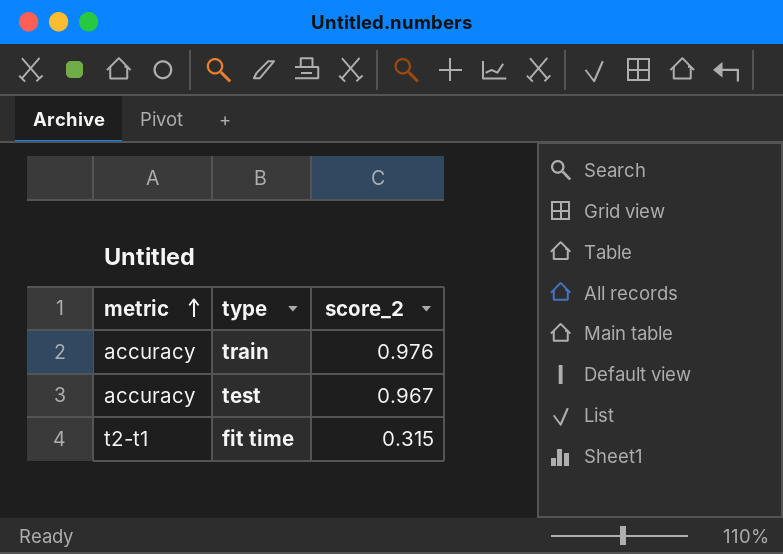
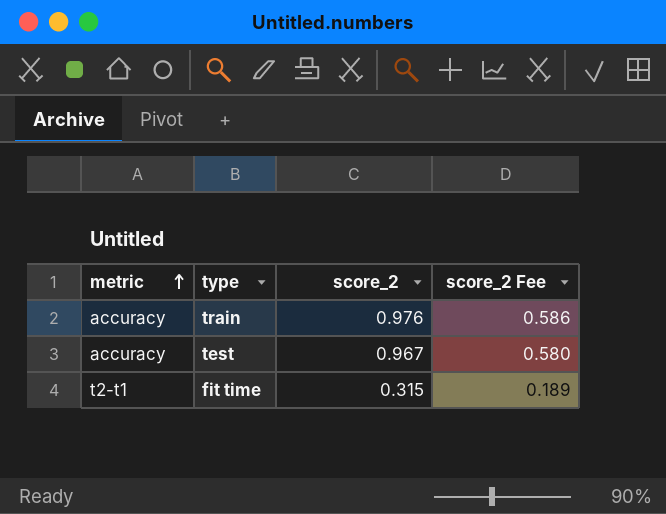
column score_2 Fee | formula: none -> [score_2] * 0.6

